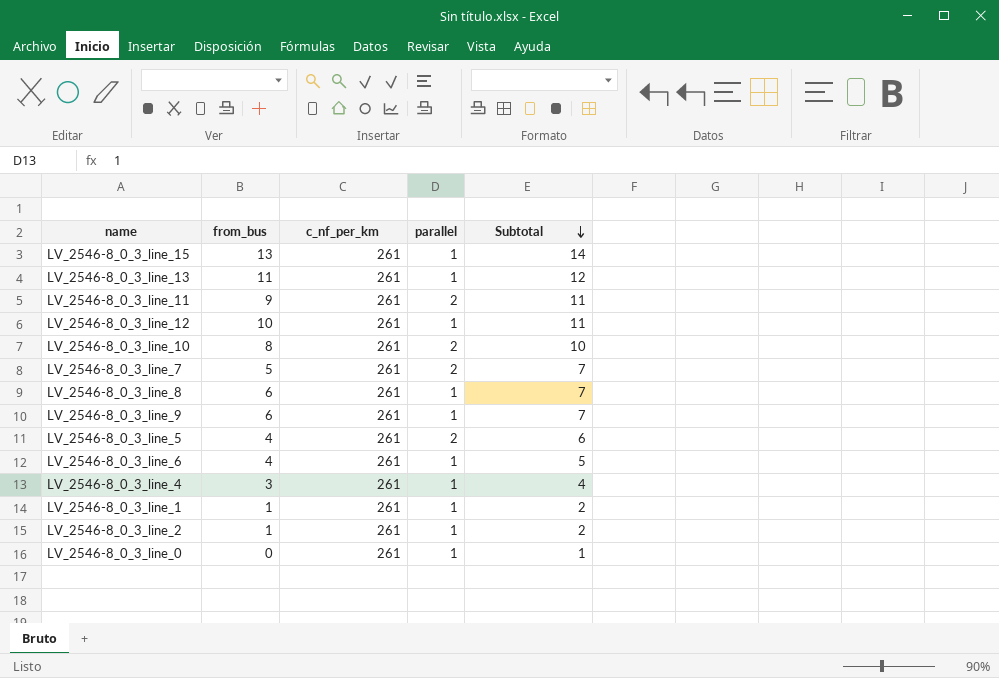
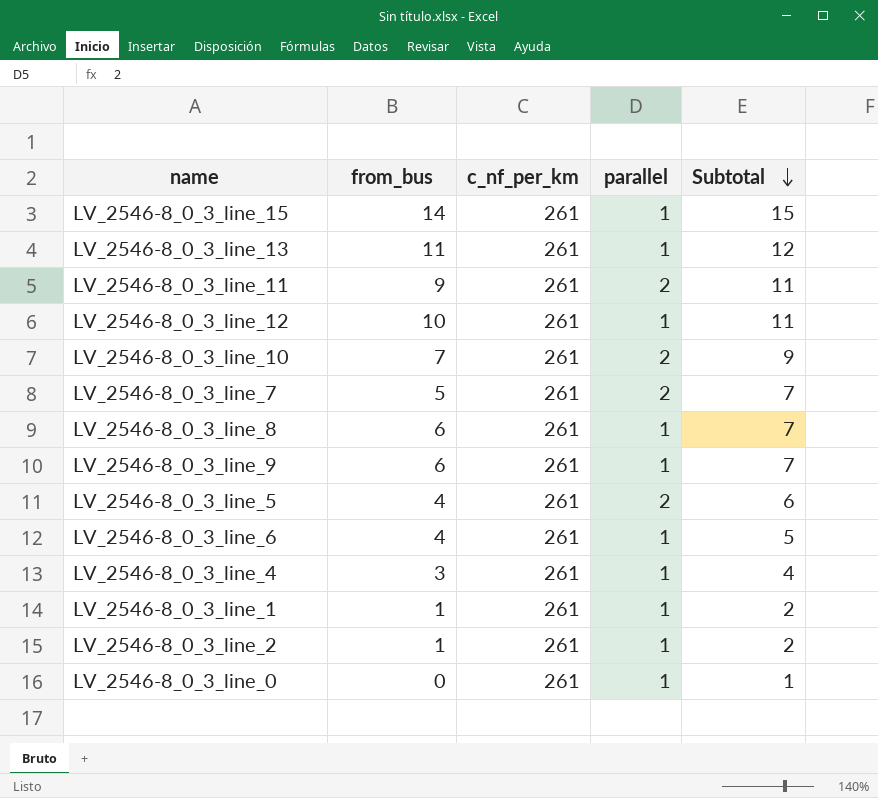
LV_2546-8_0_3_line_15 | from_bus: 13 -> 14
LV_2546-8_0_3_line_15 | Subtotal: 14 -> 15
LV_2546-8_0_3_line_10 | from_bus: 8 -> 7
LV_2546-8_0_3_line_10 | Subtotal: 10 -> 9

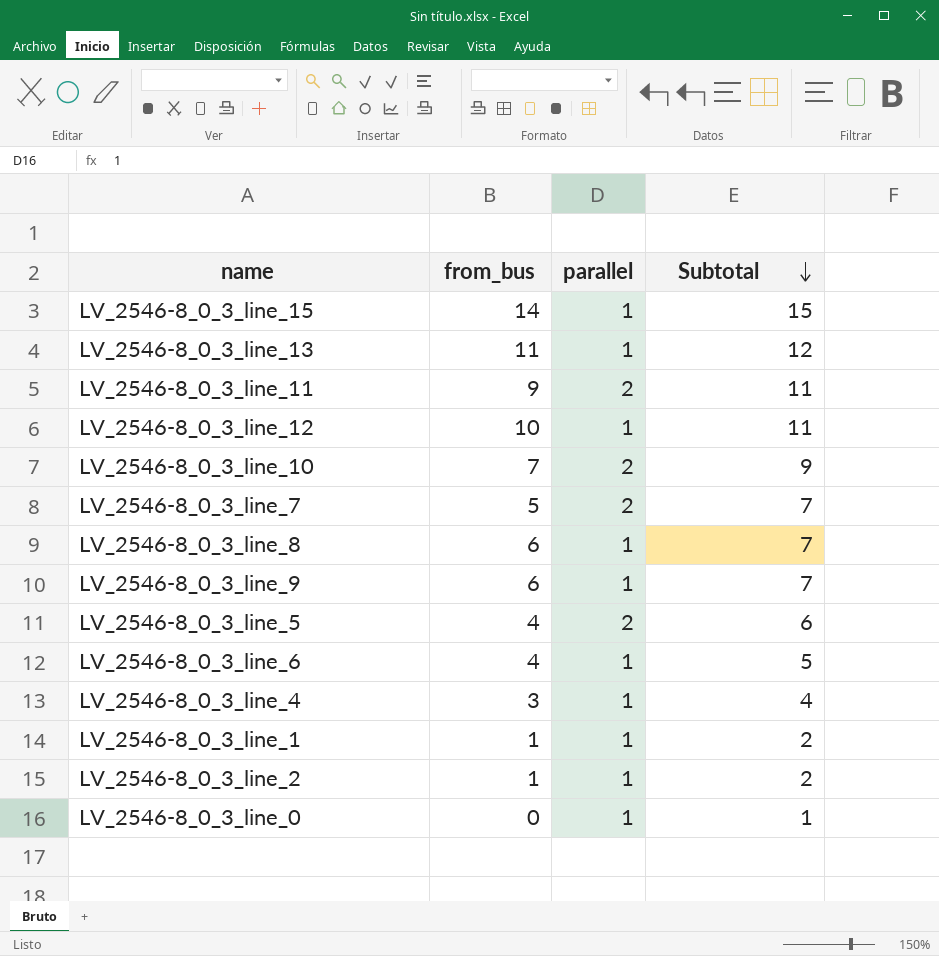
column c_nf_per_km | position: 3 -> none

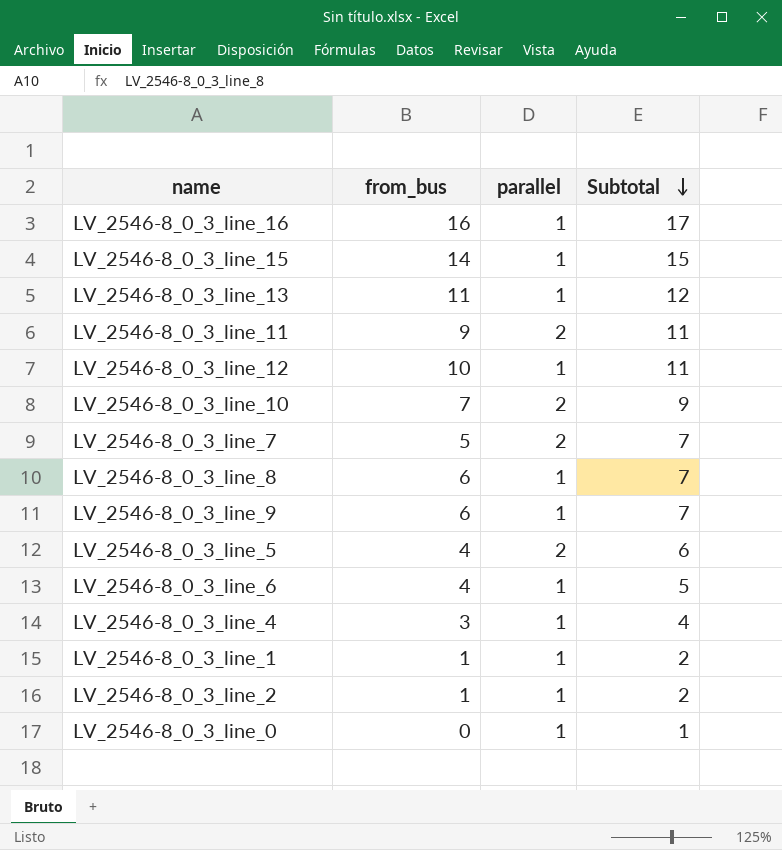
row LV_2546-8_0_3_line_16: none -> 16 | 1 | 17

